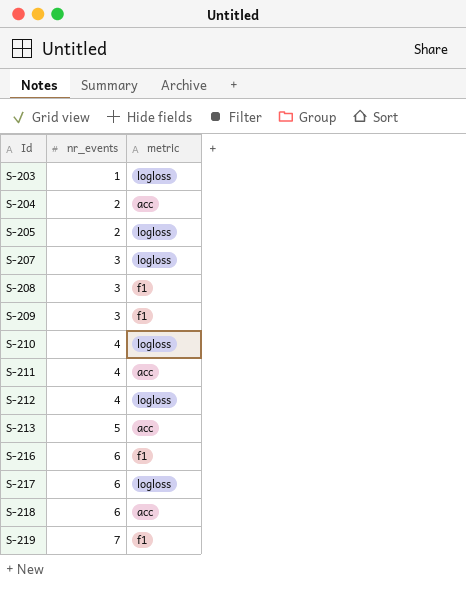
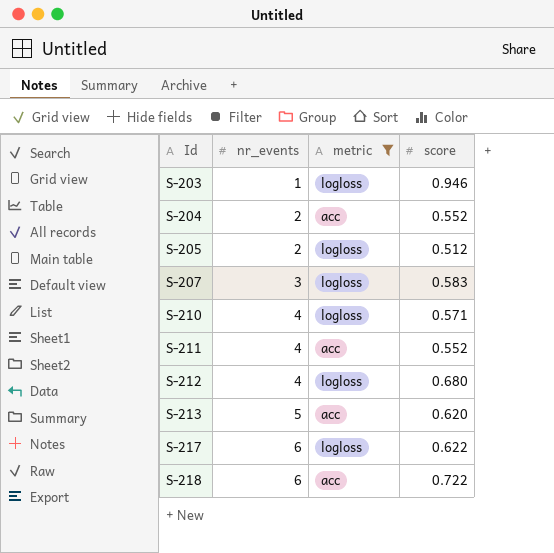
filter: none -> metric != f1
column score | position: none -> 4

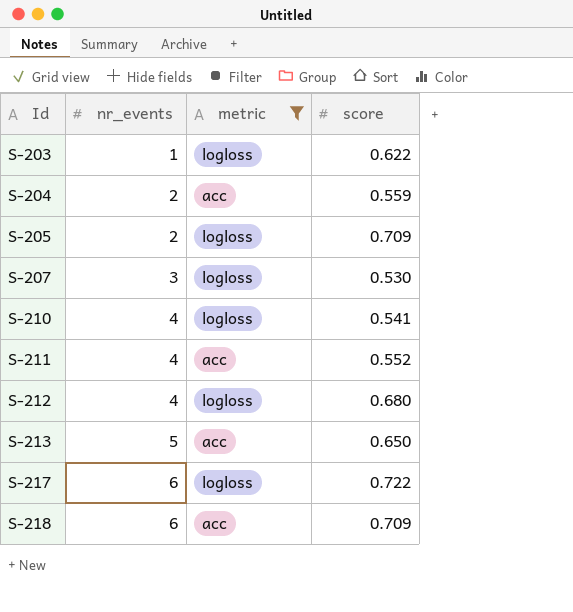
S-203 | score: 0.946 -> 0.622
S-204 | score: 0.552 -> 0.559
S-205 | score: 0.512 -> 0.709
S-207 | score: 0.583 -> 0.530
S-210 | score: 0.571 -> 0.541
S-213 | score: 0.620 -> 0.650
S-217 | score: 0.622 -> 0.722
S-218 | score: 0.722 -> 0.709

